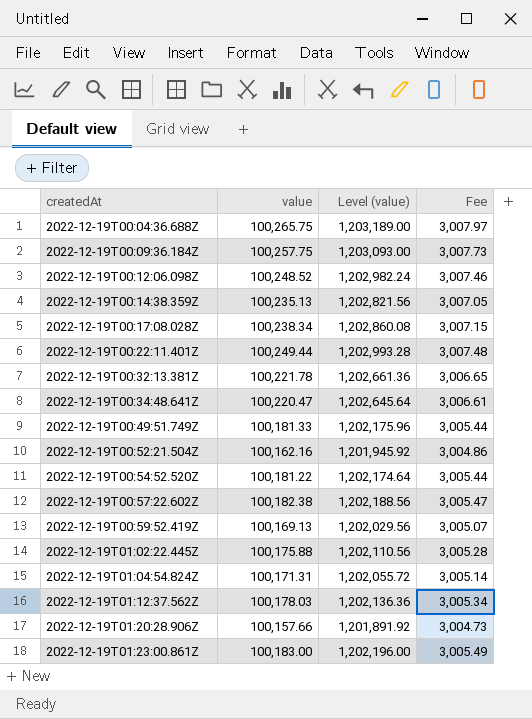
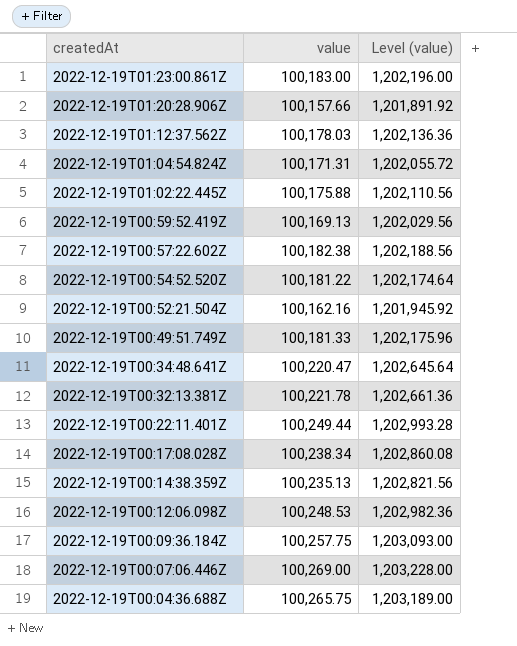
row order: createdAt ascending -> createdAt descending
column Fee | formula: [value] * 0.03 -> none
2022-12-19T00:12:06.098Z | value: 100,248.52 -> 100,248.53
2022-12-19T00:12:06.098Z | Level (value): 1,202,982.24 -> 1,202,982.36
row 2022-12-19T00:07:06.446Z: none -> 100,269.00 | 1,203,228.00

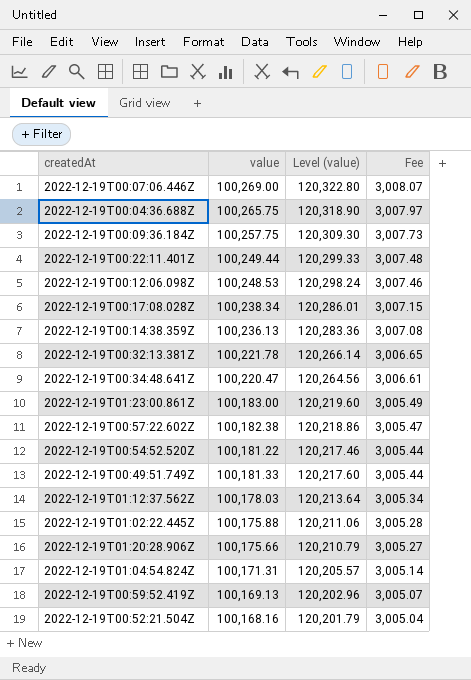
row order: createdAt descending -> Fee descending
column Level (value) | formula: [value] * 12 -> [value] * 1.2
column Fee | formula: none -> [value] * 0.03
2022-12-19T00:14:38.359Z | value: 100,235.13 -> 100,236.13
2022-12-19T01:20:28.906Z | value: 100,157.66 -> 100,175.66
2022-12-19T00:52:21.504Z | value: 100,162.16 -> 100,168.16

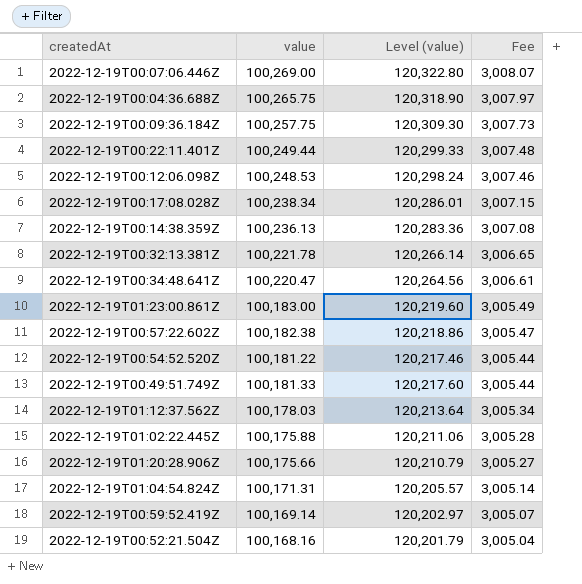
2022-12-19T00:59:52.419Z | value: 100,169.13 -> 100,169.14
2022-12-19T00:59:52.419Z | Level (value): 120,202.96 -> 120,202.97

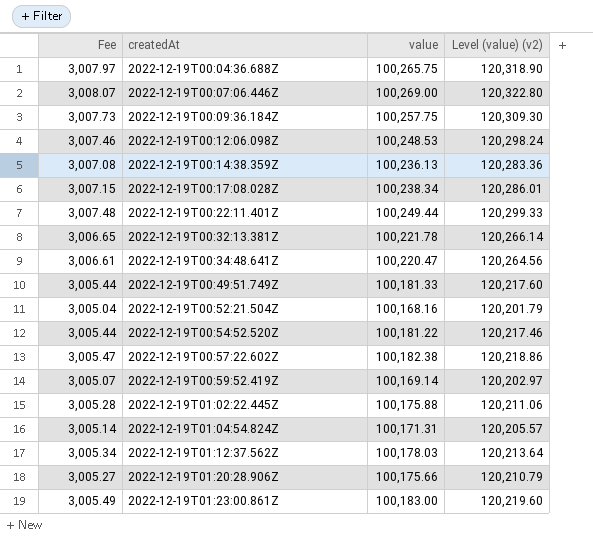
row order: Fee descending -> createdAt ascending
column Fee | position: 4 -> 1
column name: Level (value) -> Level (value) (v2)

